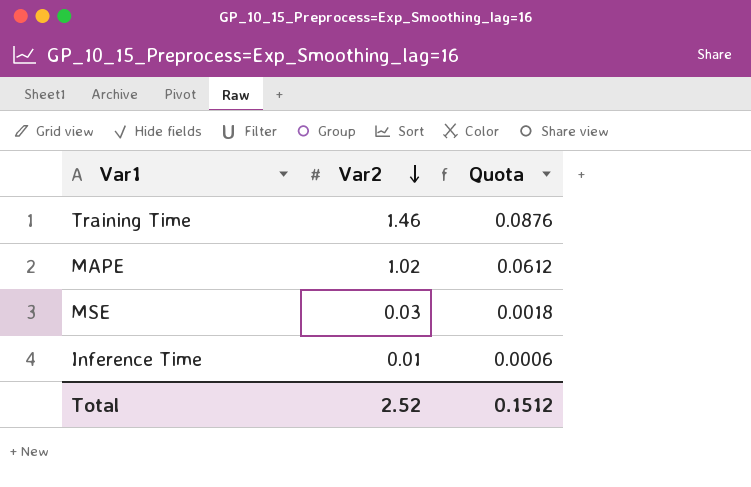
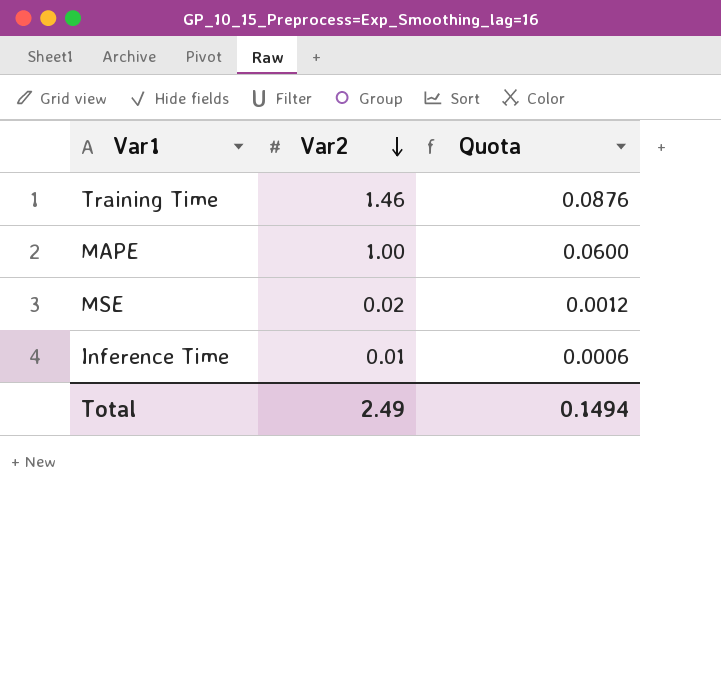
MAPE | Var2: 1.02 -> 1.00
MAPE | Quota: 0.0612 -> 0.0600
MSE | Var2: 0.03 -> 0.02
MSE | Quota: 0.0018 -> 0.0012
Total | Var2: 2.52 -> 2.49
Total | Quota: 0.1512 -> 0.1494

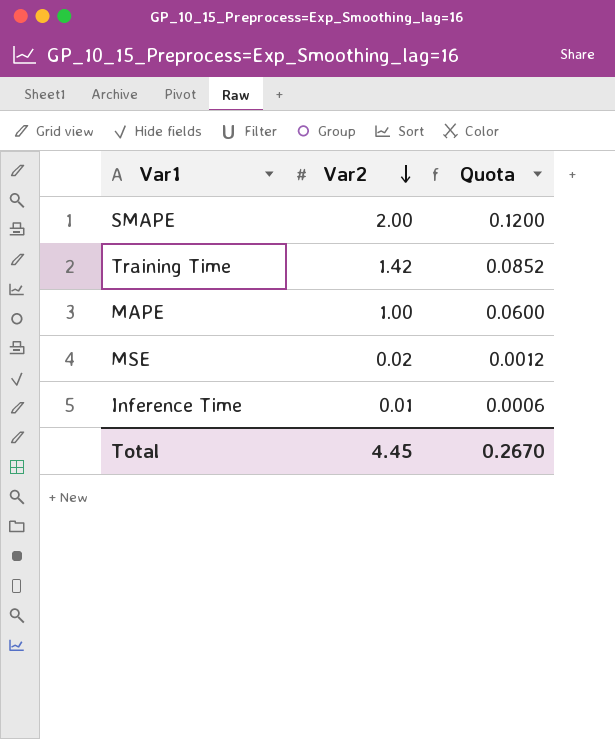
row SMAPE: none -> 2.00 | 0.1200
Training Time | Var2: 1.46 -> 1.42
Training Time | Quota: 0.0876 -> 0.0852
Total | Var2: 2.49 -> 4.45
Total | Quota: 0.1494 -> 0.2670

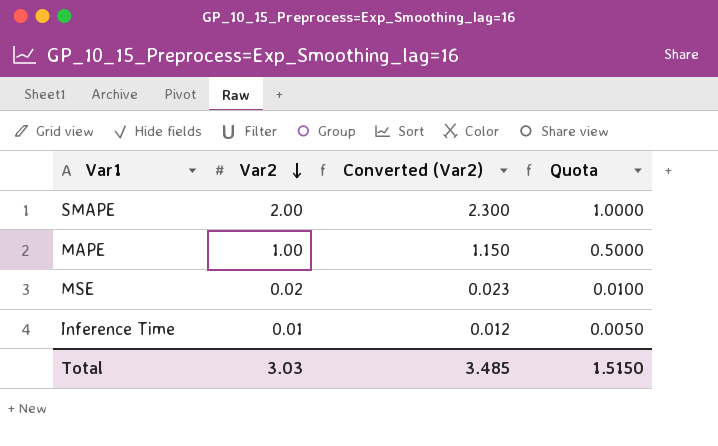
column Converted (Var2) | formula: none -> [Var2] * 1.15
column Quota | formula: [Var2] * 0.06 -> [Var2] * 0.5
row Training Time: 1.42 | 0.0852 -> none
Total | Var2: 4.45 -> 3.03
Total | Quota: 0.2670 -> 1.5150

